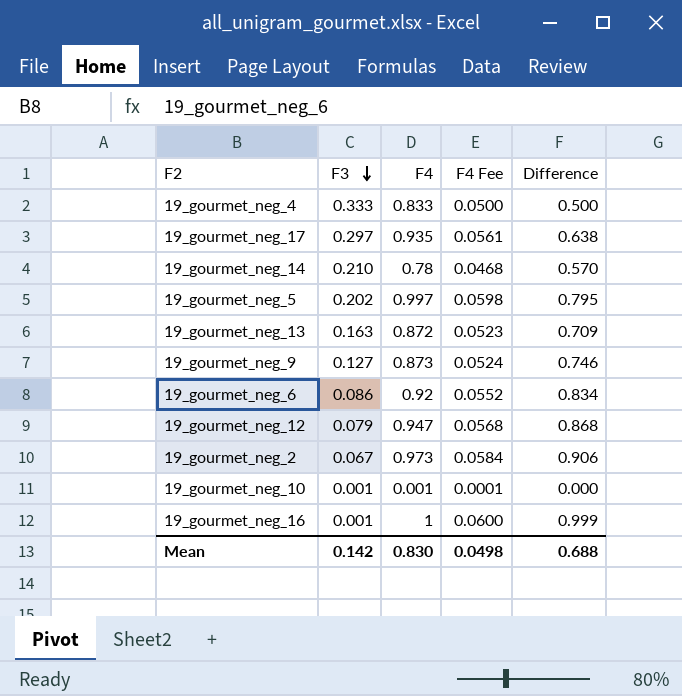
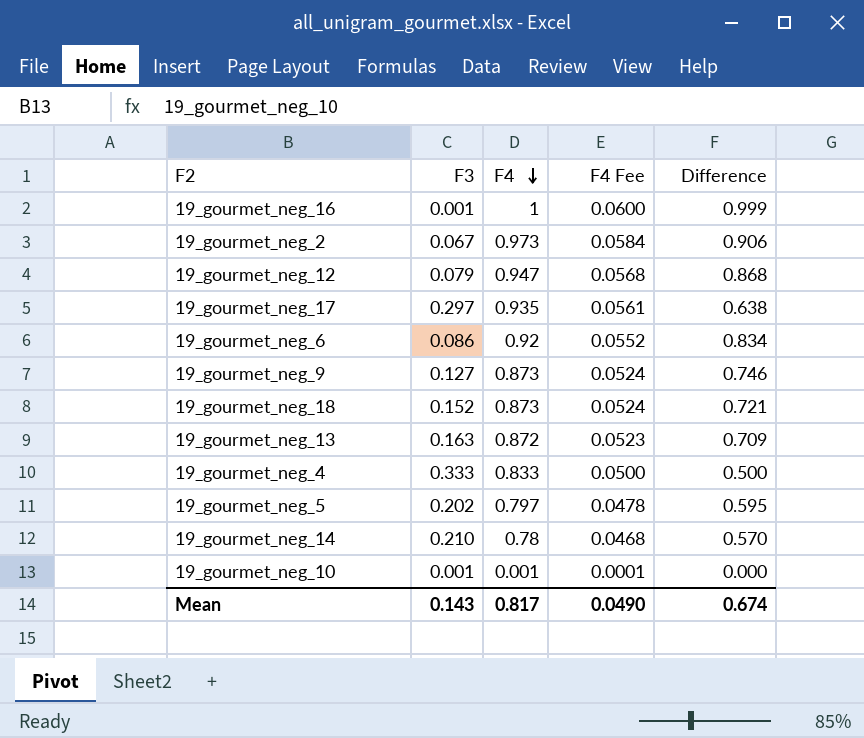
row order: F3 descending -> F4 descending
row 19_gourmet_neg_18: none -> 0.152 | 0.873 | 0.0524 | 0.721
19_gourmet_neg_5 | F4: 0.997 -> 0.797
19_gourmet_neg_5 | F4 Fee: 0.0598 -> 0.0478
19_gourmet_neg_5 | Difference: 0.795 -> 0.595
Mean | F3: 0.142 -> 0.143
Mean | F4: 0.830 -> 0.817
Mean | F4 Fee: 0.0498 -> 0.0490
Mean | Difference: 0.688 -> 0.674

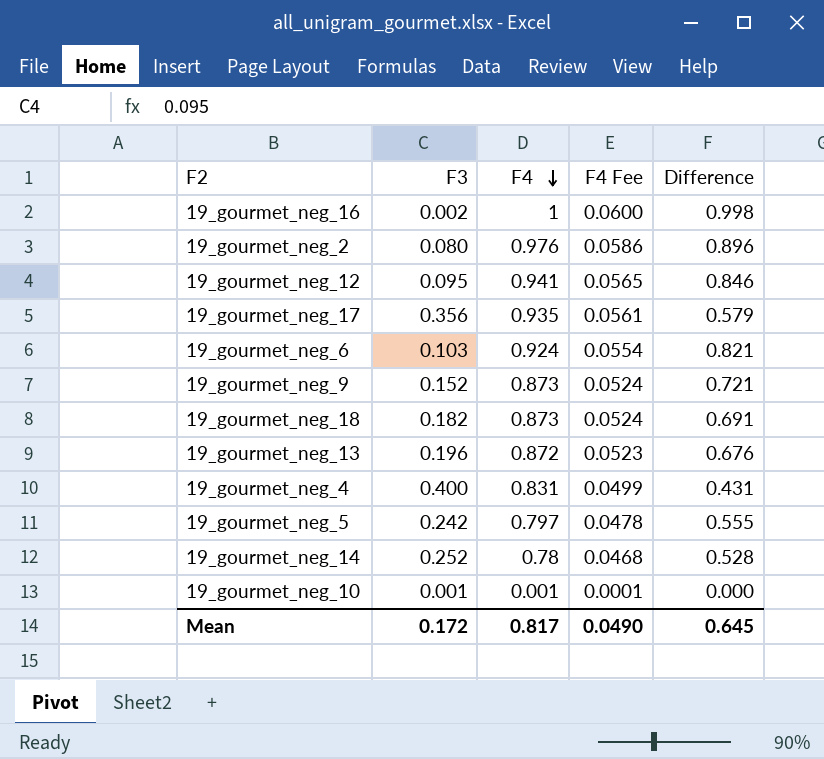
19_gourmet_neg_16 | F3: 0.001 -> 0.002
19_gourmet_neg_16 | Difference: 0.999 -> 0.998
19_gourmet_neg_2 | F3: 0.067 -> 0.080
19_gourmet_neg_2 | F4: 0.973 -> 0.976
19_gourmet_neg_2 | F4 Fee: 0.0584 -> 0.0586
19_gourmet_neg_2 | Difference: 0.906 -> 0.896
19_gourmet_neg_12 | F3: 0.079 -> 0.095
19_gourmet_neg_12 | F4: 0.947 -> 0.941
19_gourmet_neg_12 | F4 Fee: 0.0568 -> 0.0565
19_gourmet_neg_12 | Difference: 0.868 -> 0.846
19_gourmet_neg_17 | F3: 0.297 -> 0.356
19_gourmet_neg_17 | Difference: 0.638 -> 0.579
19_gourmet_neg_6 | F3: 0.086 -> 0.103
19_gourmet_neg_6 | F4: 0.92 -> 0.924
19_gourmet_neg_6 | F4 Fee: 0.0552 -> 0.0554
19_gourmet_neg_6 | Difference: 0.834 -> 0.821
19_gourmet_neg_9 | F3: 0.127 -> 0.152
19_gourmet_neg_9 | Difference: 0.746 -> 0.721
19_gourmet_neg_18 | F3: 0.152 -> 0.182
19_gourmet_neg_18 | Difference: 0.721 -> 0.691
19_gourmet_neg_13 | F3: 0.163 -> 0.196
19_gourmet_neg_13 | Difference: 0.709 -> 0.676
19_gourmet_neg_4 | F3: 0.333 -> 0.400
19_gourmet_neg_4 | F4: 0.833 -> 0.831
19_gourmet_neg_4 | F4 Fee: 0.0500 -> 0.0499
19_gourmet_neg_4 | Difference: 0.500 -> 0.431
19_gourmet_neg_5 | F3: 0.202 -> 0.242
19_gourmet_neg_5 | Difference: 0.595 -> 0.555
19_gourmet_neg_14 | F3: 0.210 -> 0.252
19_gourmet_neg_14 | Difference: 0.570 -> 0.528
Mean | F3: 0.143 -> 0.172
Mean | Difference: 0.674 -> 0.645

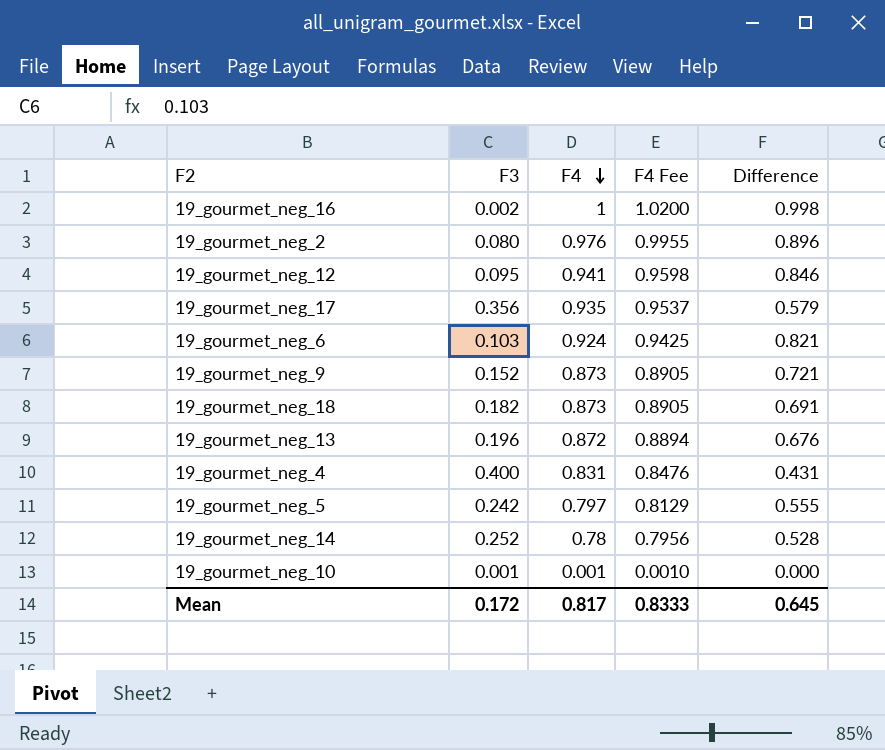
column F4 Fee | formula: [F4] * 0.06 -> [F4] * 1.02
Mean | F4 Fee: 0.0490 -> 0.8333

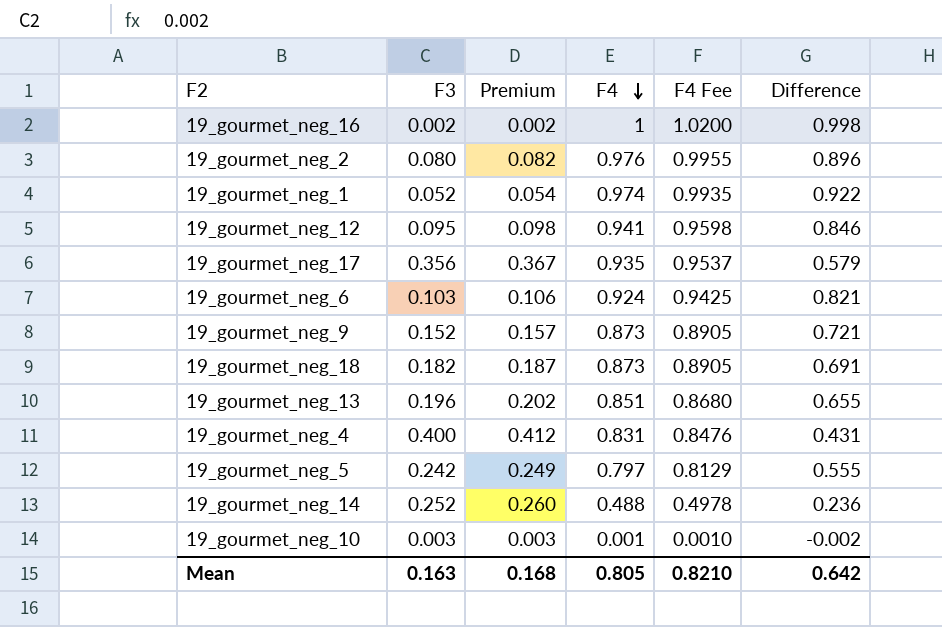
column Premium | formula: none -> [F3] * 1.03
row 19_gourmet_neg_1: none -> 0.052 | 0.054 | 0.974 | 0.9935 | 0.922
19_gourmet_neg_13 | F4: 0.872 -> 0.851
19_gourmet_neg_13 | F4 Fee: 0.8894 -> 0.8680
19_gourmet_neg_13 | Difference: 0.676 -> 0.655
19_gourmet_neg_14 | F4: 0.78 -> 0.488
19_gourmet_neg_14 | F4 Fee: 0.7956 -> 0.4978
19_gourmet_neg_14 | Difference: 0.528 -> 0.236
19_gourmet_neg_10 | F3: 0.001 -> 0.003
19_gourmet_neg_10 | Difference: 0.000 -> -0.002
Mean | F3: 0.172 -> 0.163
Mean | F4: 0.817 -> 0.805
Mean | F4 Fee: 0.8333 -> 0.8210
Mean | Difference: 0.645 -> 0.642

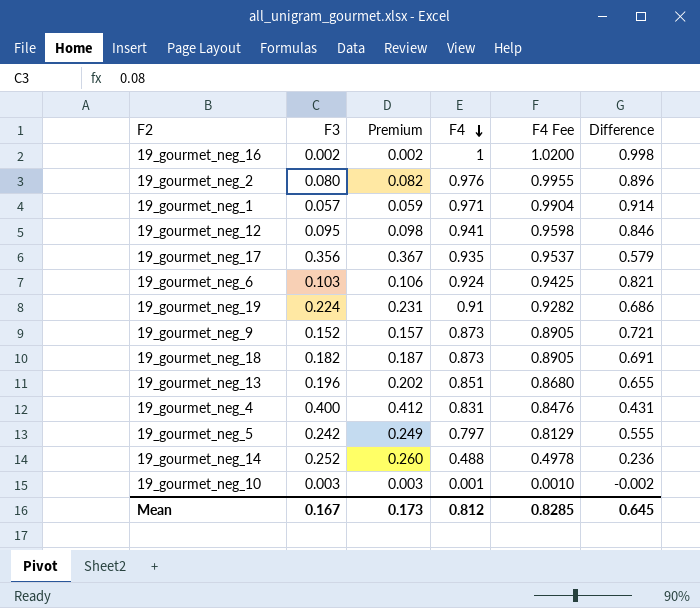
19_gourmet_neg_1 | F3: 0.052 -> 0.057
19_gourmet_neg_1 | Premium: 0.054 -> 0.059
19_gourmet_neg_1 | F4: 0.974 -> 0.971
19_gourmet_neg_1 | F4 Fee: 0.9935 -> 0.9904
19_gourmet_neg_1 | Difference: 0.922 -> 0.914
row 19_gourmet_neg_19: none -> 0.224 | 0.231 | 0.91 | 0.9282 | 0.686
Mean | F3: 0.163 -> 0.167
Mean | Premium: 0.168 -> 0.173
Mean | F4: 0.805 -> 0.812
Mean | F4 Fee: 0.8210 -> 0.8285
Mean | Difference: 0.642 -> 0.645

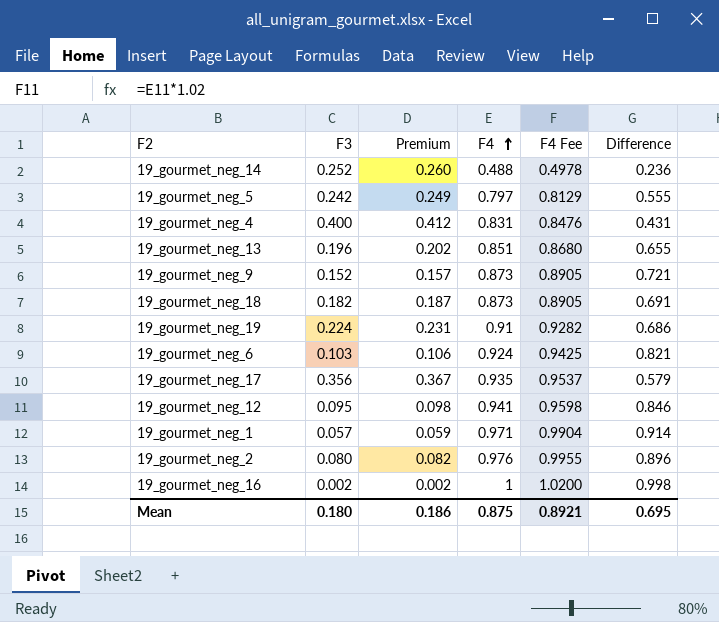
row order: F4 descending -> F4 ascending
row 19_gourmet_neg_10: 0.003 | 0.003 | 0.001 | 0.0010 | -0.002 -> none
Mean | F3: 0.167 -> 0.180
Mean | Premium: 0.173 -> 0.186
Mean | F4: 0.812 -> 0.875
Mean | F4 Fee: 0.8285 -> 0.8921
Mean | Difference: 0.645 -> 0.695

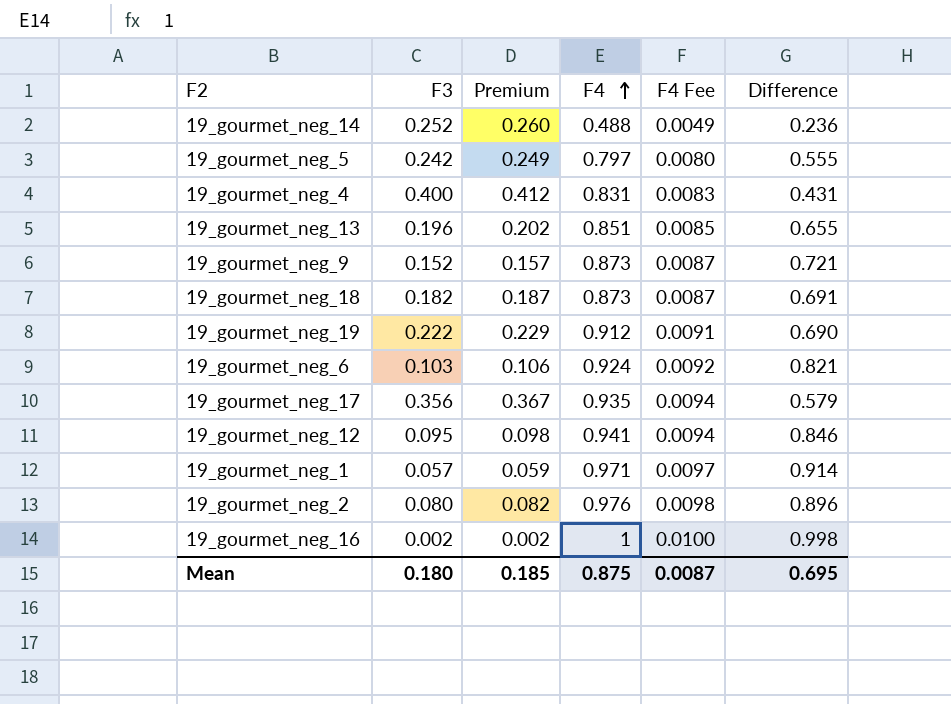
column F4 Fee | formula: [F4] * 1.02 -> [F4] * 0.01
19_gourmet_neg_19 | F3: 0.224 -> 0.222
19_gourmet_neg_19 | Premium: 0.231 -> 0.229
19_gourmet_neg_19 | F4: 0.91 -> 0.912
19_gourmet_neg_19 | Difference: 0.686 -> 0.690
Mean | Premium: 0.186 -> 0.185
Mean | F4 Fee: 0.8921 -> 0.0087

